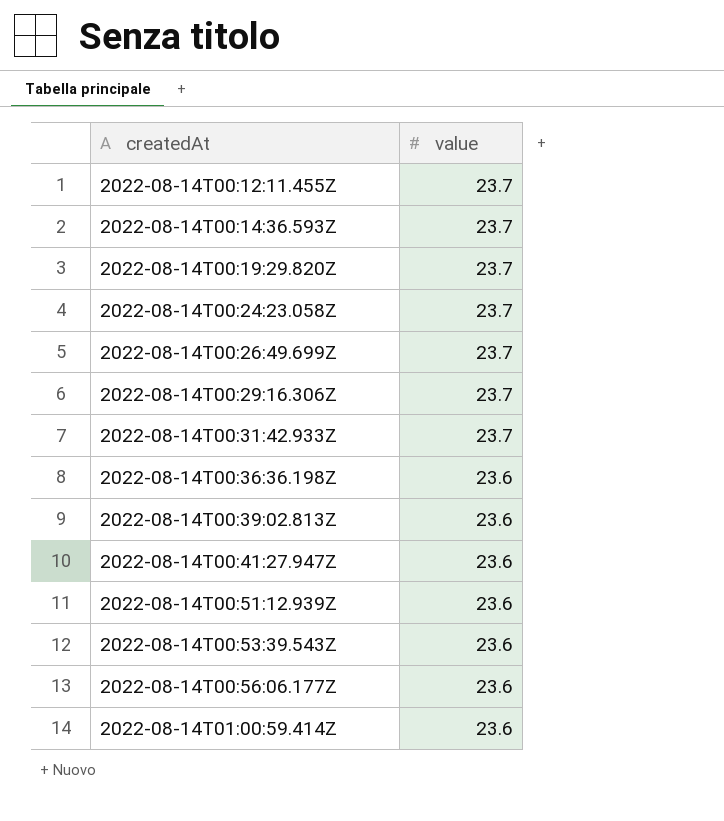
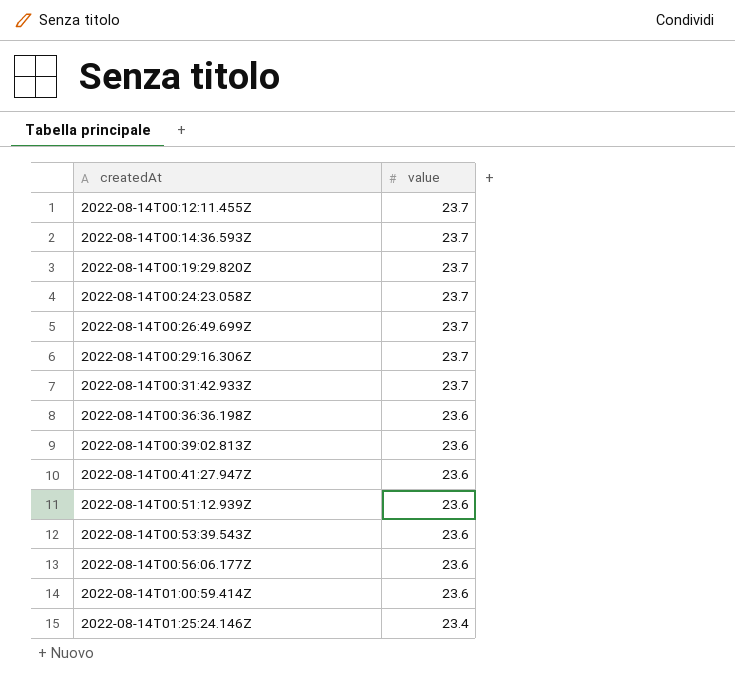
row 2022-08-14T01:25:24.146Z: none -> 23.4

